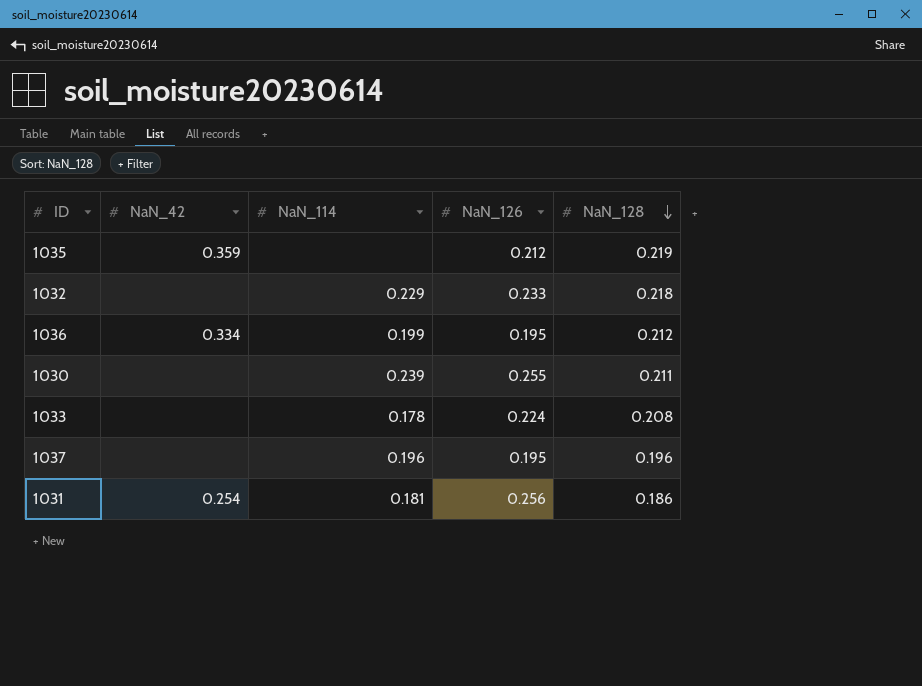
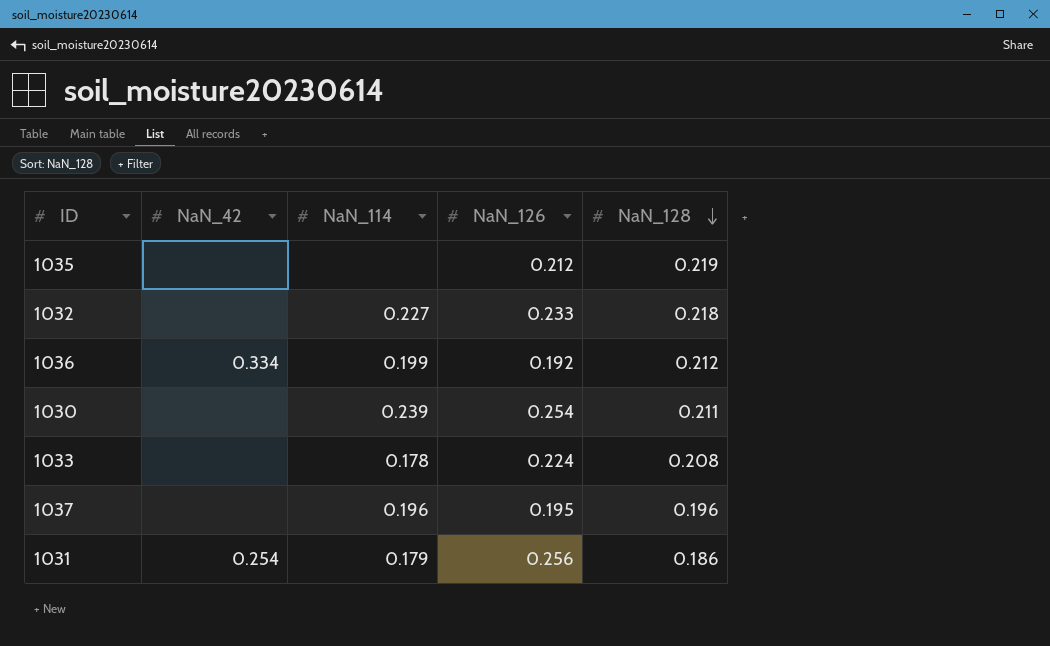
1035 | NaN_42: 0.359 -> none
1032 | NaN_114: 0.229 -> 0.227
1036 | NaN_126: 0.195 -> 0.192
1030 | NaN_126: 0.255 -> 0.254
1031 | NaN_114: 0.181 -> 0.179

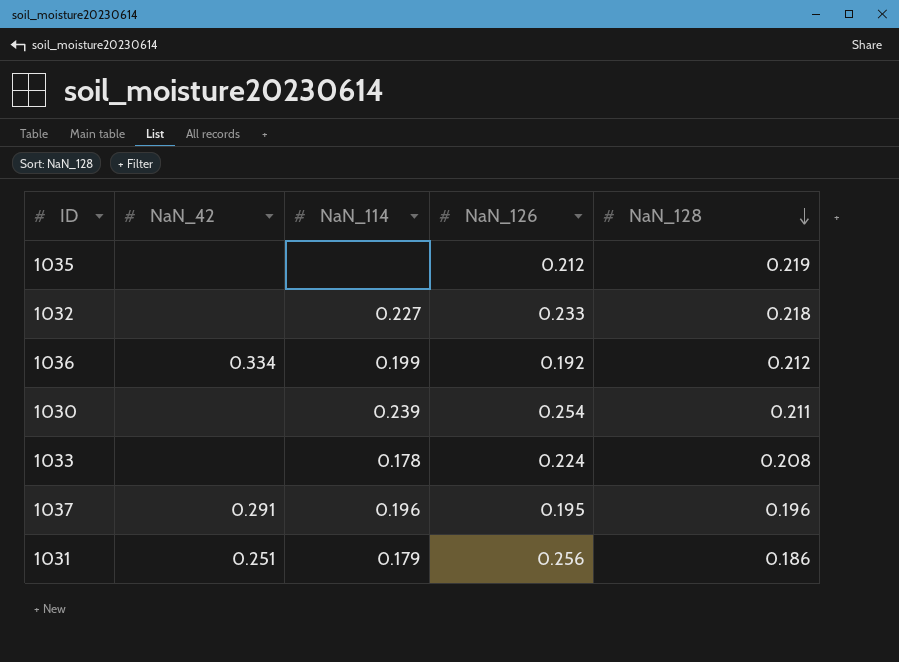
1037 | NaN_42: none -> 0.291
1031 | NaN_42: 0.254 -> 0.251

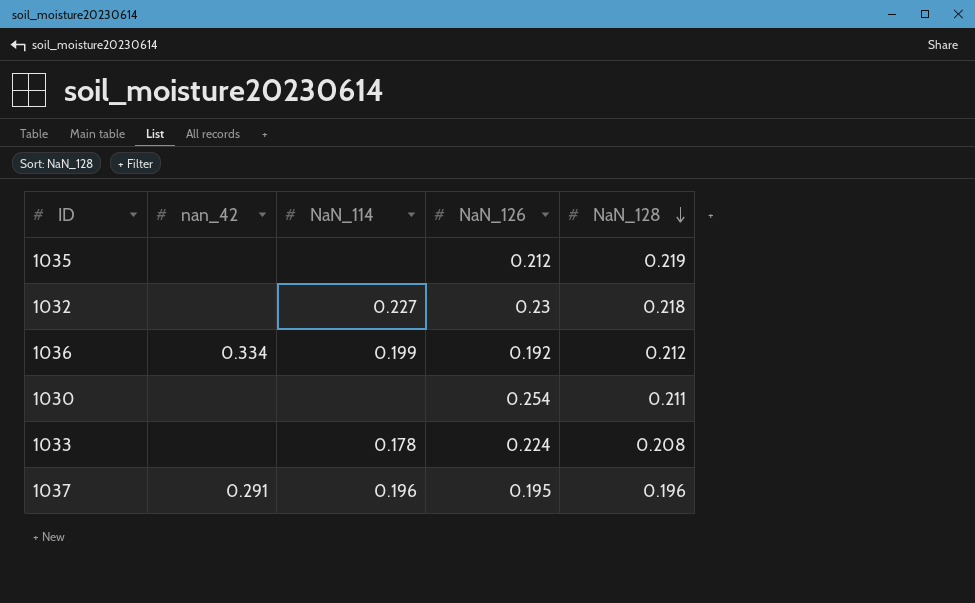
column name: NaN_42 -> nan_42
row 1031: 0.251 | 0.179 | 0.256 | 0.186 -> none
1032 | NaN_126: 0.233 -> 0.23
1030 | NaN_114: 0.239 -> none

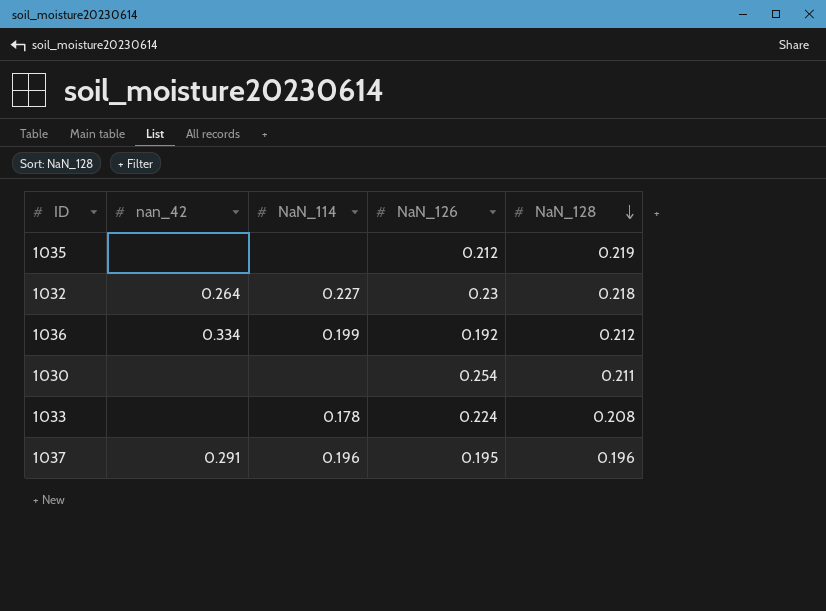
1032 | nan_42: none -> 0.264

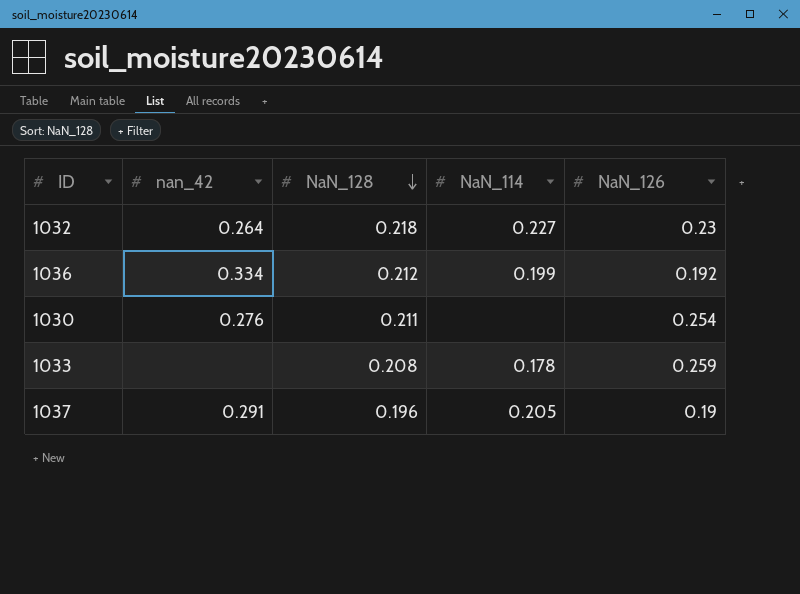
column NaN_128 | position: 5 -> 3
row 1035: none | none | 0.212 | 0.219 -> none
1030 | nan_42: none -> 0.276
1033 | NaN_126: 0.224 -> 0.259
1037 | NaN_114: 0.196 -> 0.205
1037 | NaN_126: 0.195 -> 0.19

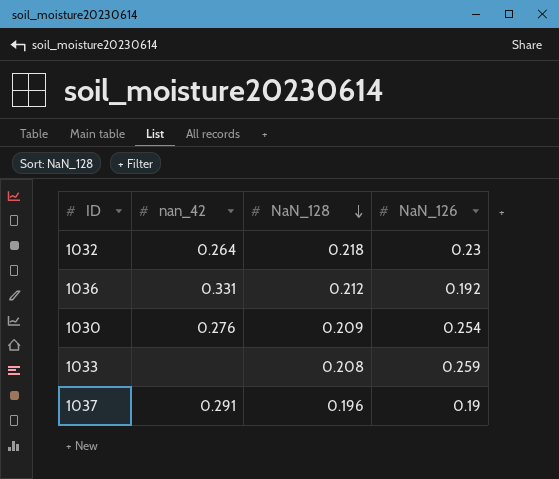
column NaN_114 | position: 4 -> none
1036 | nan_42: 0.334 -> 0.331
1030 | NaN_128: 0.211 -> 0.209

